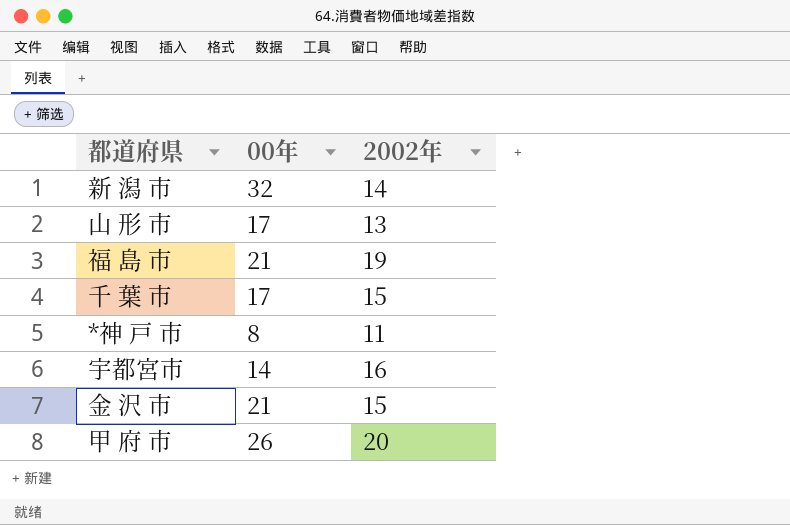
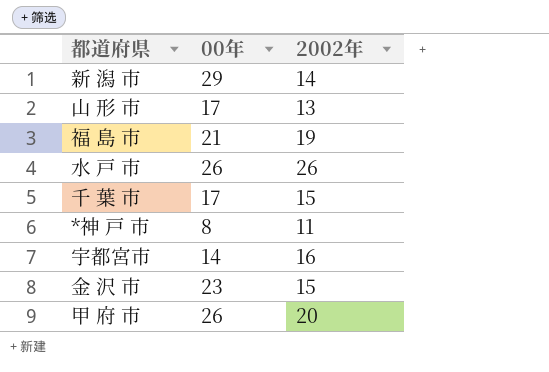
新 潟 市 | 00年: 32 -> 29
row 水 戸 市: none -> 26 | 26
金 沢 市 | 00年: 21 -> 23

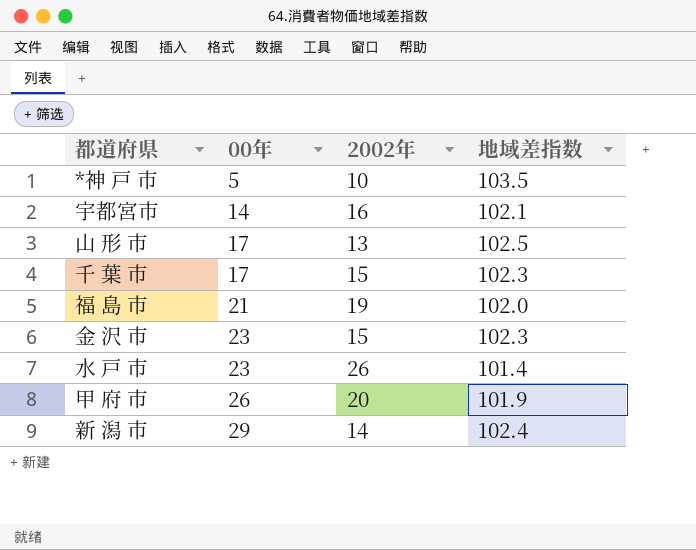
row order: none -> 00年 ascending
column 地域差指数 | position: none -> 4
*神 戸 市 | 00年: 8 -> 5
*神 戸 市 | 2002年: 11 -> 10
水 戸 市 | 00年: 26 -> 23

